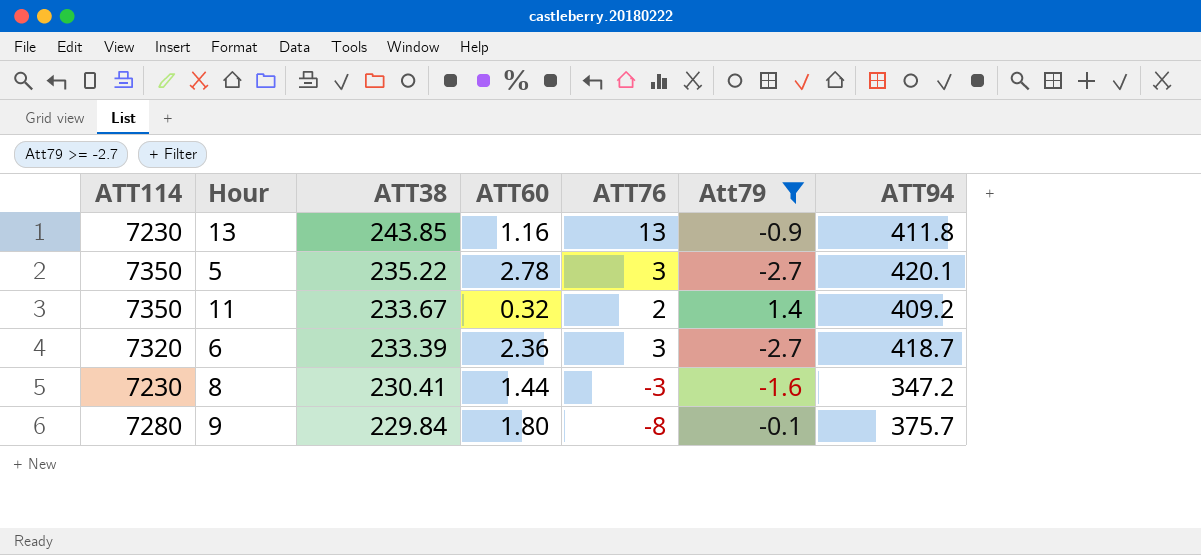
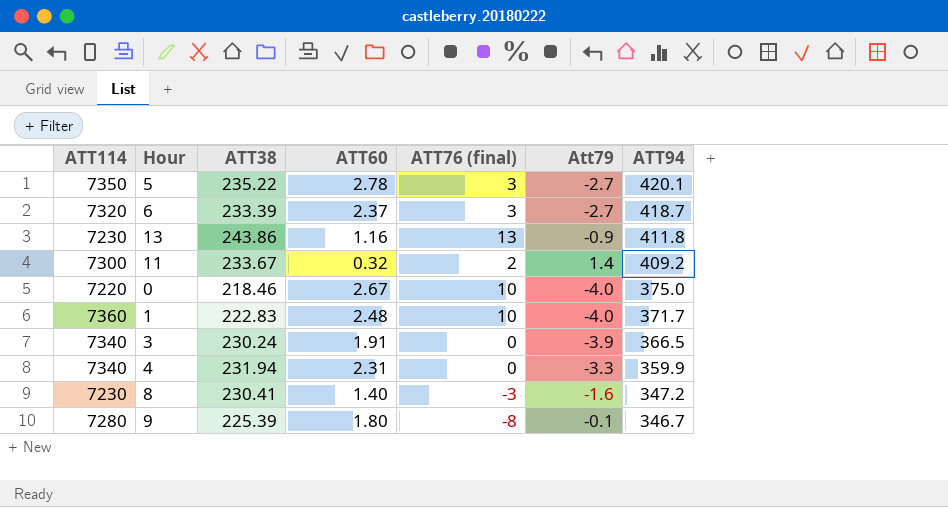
filter: Att79 >= -2.7 -> none
row order: ATT38 descending -> ATT94 descending
column name: ATT76 -> ATT76 (final)
6 | ATT60: 2.36 -> 2.37
13 | ATT38: 243.85 -> 243.86
11 | ATT114: 7350 -> 7300
8 | ATT60: 1.44 -> 1.40
9 | ATT38: 229.84 -> 225.39
9 | ATT94: 375.7 -> 346.7

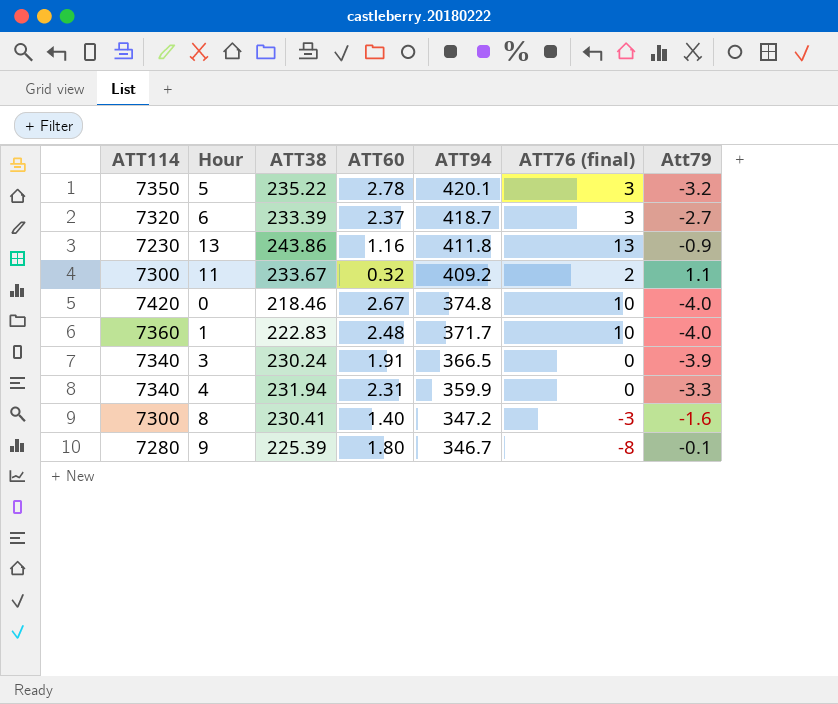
column ATT94 | position: 7 -> 5
5 | Att79: -2.7 -> -3.2
11 | Att79: 1.4 -> 1.1
0 | ATT114: 7220 -> 7420
0 | ATT94: 375.0 -> 374.8
8 | ATT114: 7230 -> 7300

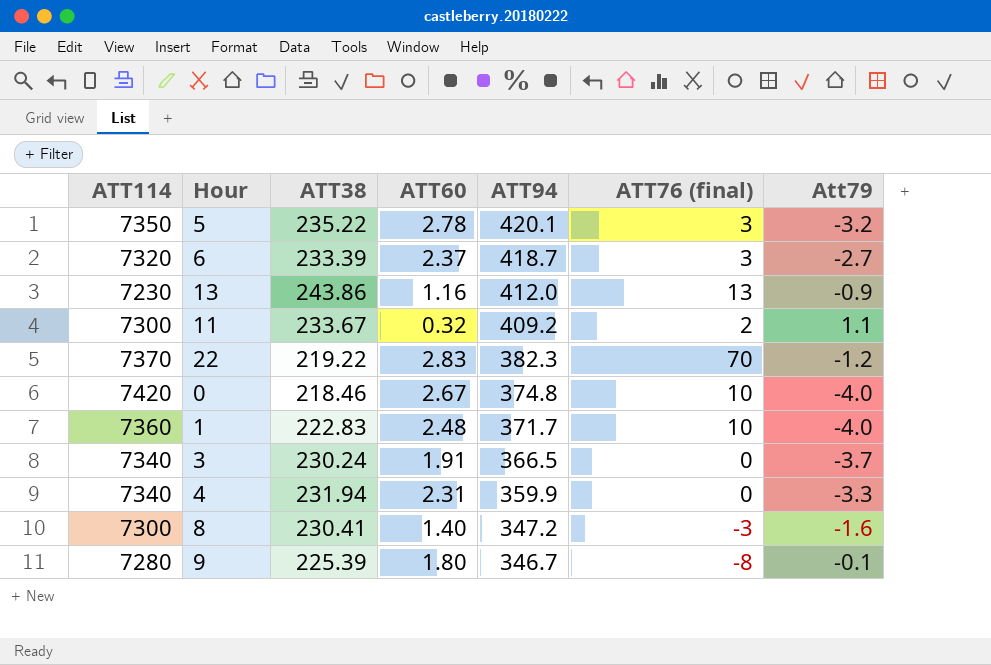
13 | ATT94: 411.8 -> 412.0
row 22: none -> 7370 | 219.22 | 2.83 | 382.3 | 70 | -1.2
3 | Att79: -3.9 -> -3.7

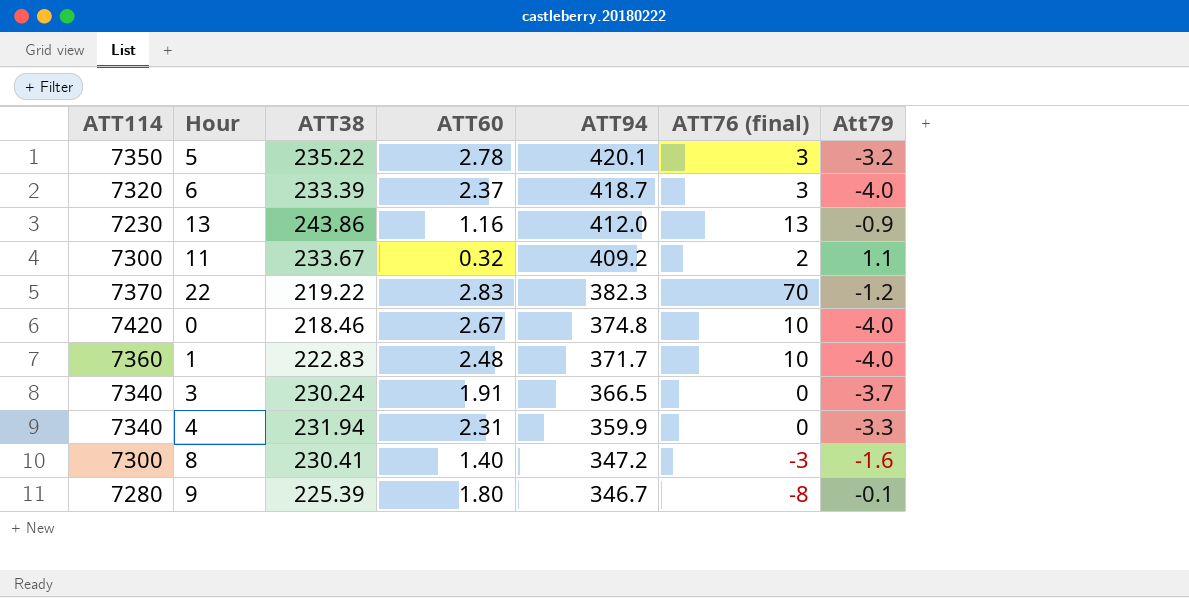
6 | Att79: -2.7 -> -4.0

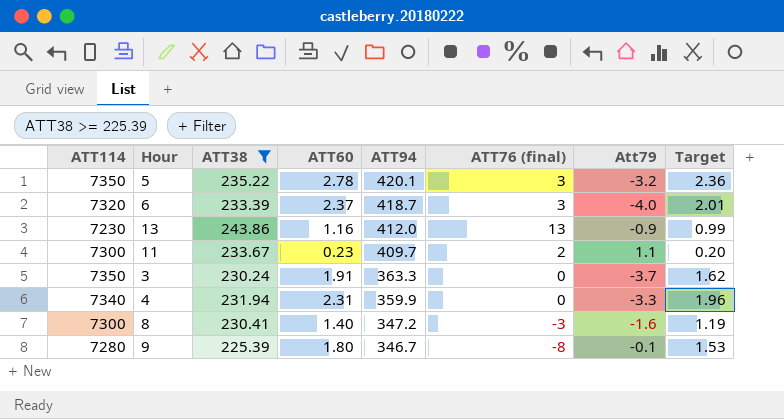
filter: none -> ATT38 >= 225.39
column Target | formula: none -> [ATT60] * 0.85
11 | ATT60: 0.32 -> 0.23
11 | ATT94: 409.2 -> 409.7
3 | ATT114: 7340 -> 7350
3 | ATT94: 366.5 -> 363.3

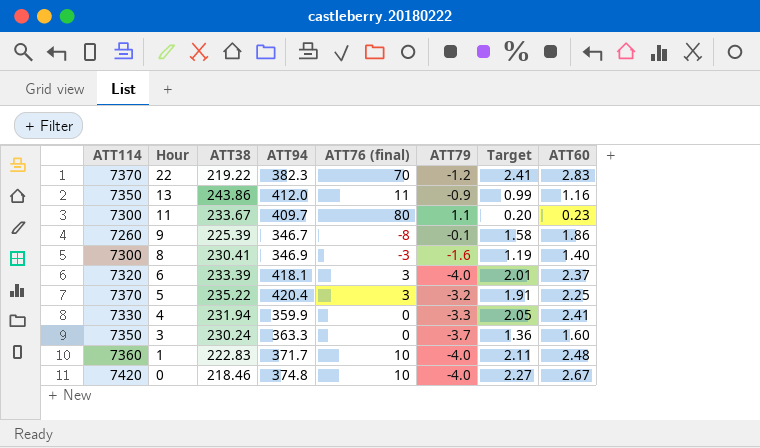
filter: ATT38 >= 225.39 -> none
row order: ATT94 descending -> Hour descending
column name: Att79 -> ATT79
column ATT60 | position: 4 -> 8
13 | ATT114: 7230 -> 7350
13 | ATT76 (final): 13 -> 11
11 | ATT76 (final): 2 -> 80
9 | ATT114: 7280 -> 7260
9 | Target: 1.53 -> 1.58
9 | ATT60: 1.80 -> 1.86
8 | ATT94: 347.2 -> 346.9
6 | ATT94: 418.7 -> 418.1
5 | ATT114: 7350 -> 7370
5 | ATT94: 420.1 -> 420.4
5 | Target: 2.36 -> 1.91
5 | ATT60: 2.78 -> 2.25
4 | ATT114: 7340 -> 7330
4 | Target: 1.96 -> 2.05
4 | ATT60: 2.31 -> 2.41
3 | Target: 1.62 -> 1.36
3 | ATT60: 1.91 -> 1.60

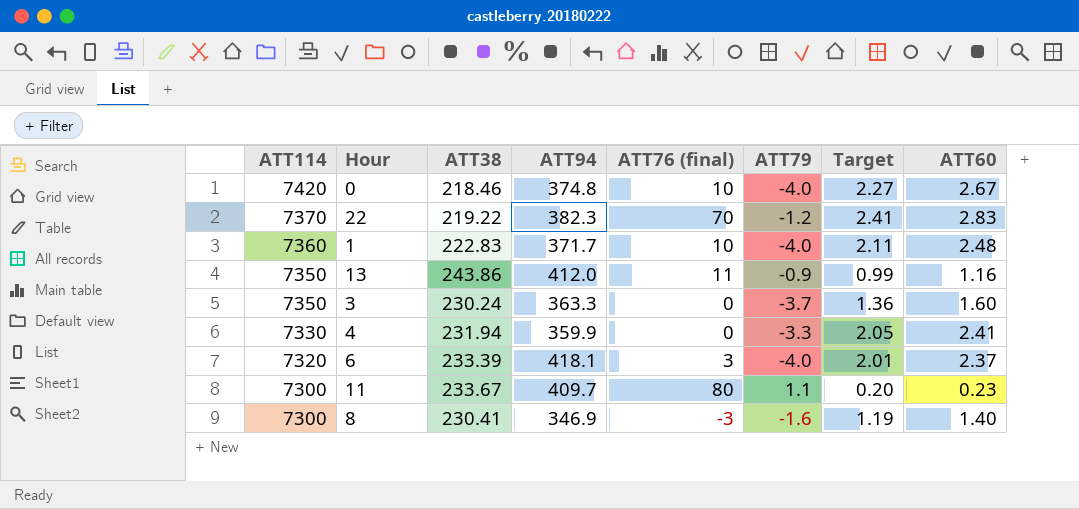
row order: Hour descending -> ATT114 descending
row 9: 7260 | 225.39 | 346.7 | -8 | -0.1 | 1.58 | 1.86 -> none
row 5: 7370 | 235.22 | 420.4 | 3 | -3.2 | 1.91 | 2.25 -> none

